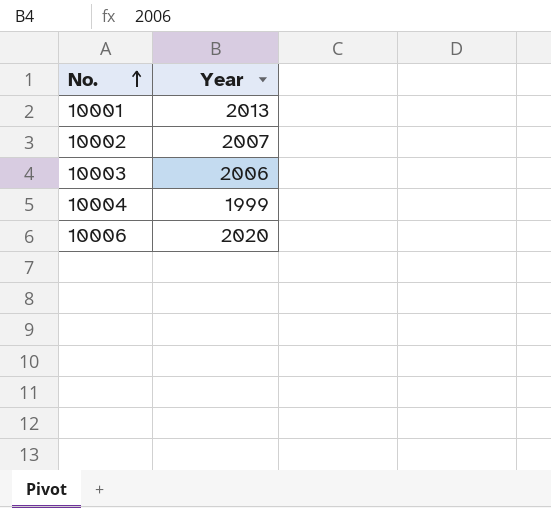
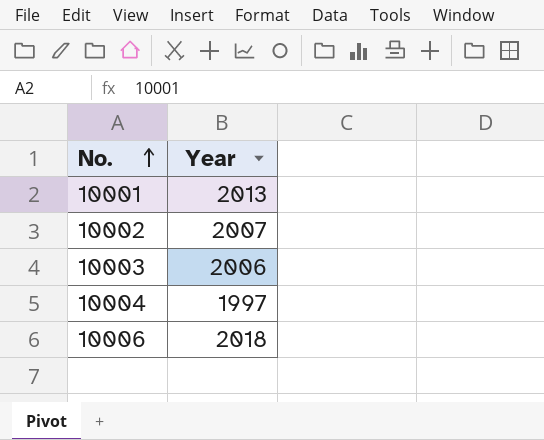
10004 | Year: 1999 -> 1997
10006 | Year: 2020 -> 2018

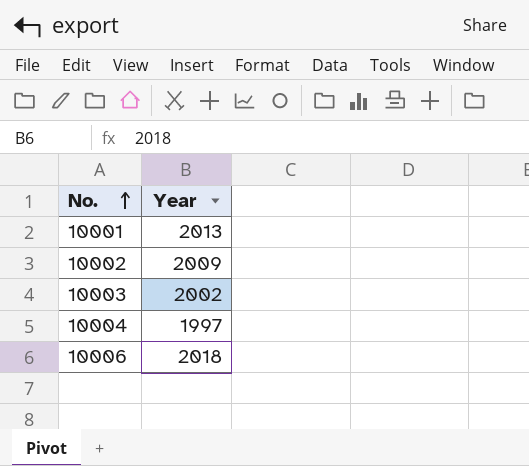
10002 | Year: 2007 -> 2009
10003 | Year: 2006 -> 2002

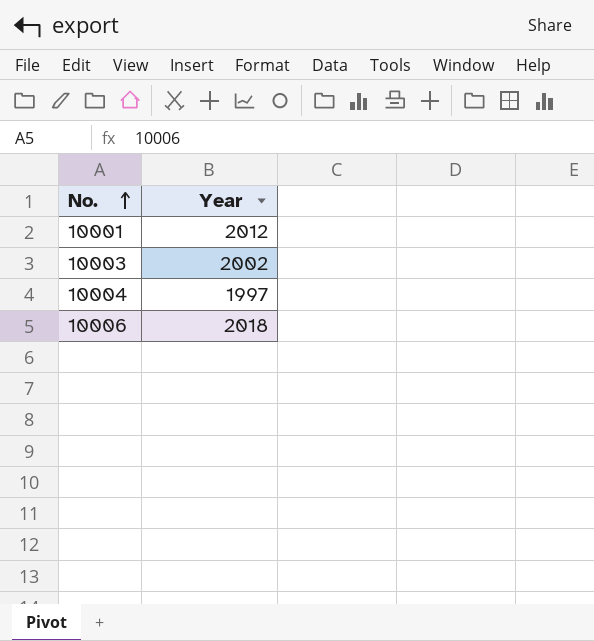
row 10002: 2009 -> none
10001 | Year: 2013 -> 2012

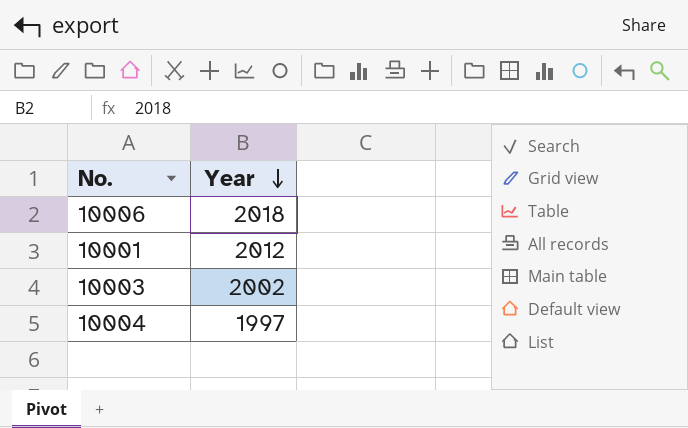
row order: No. ascending -> Year descending

